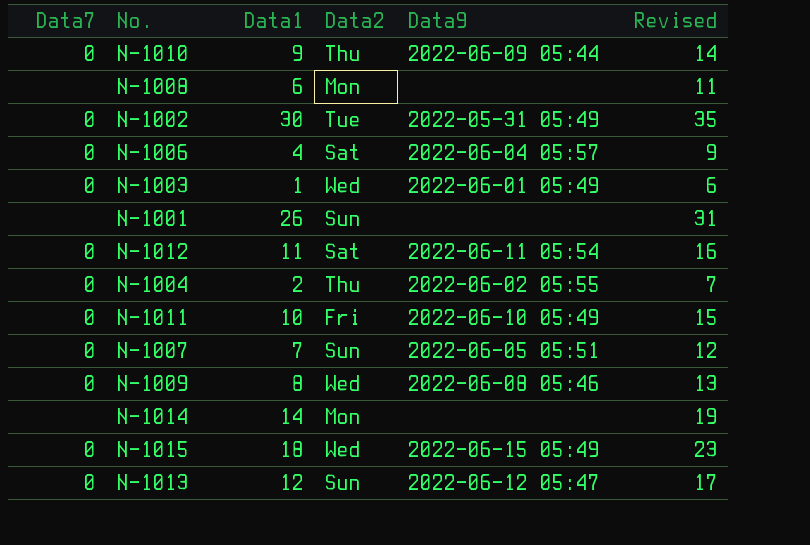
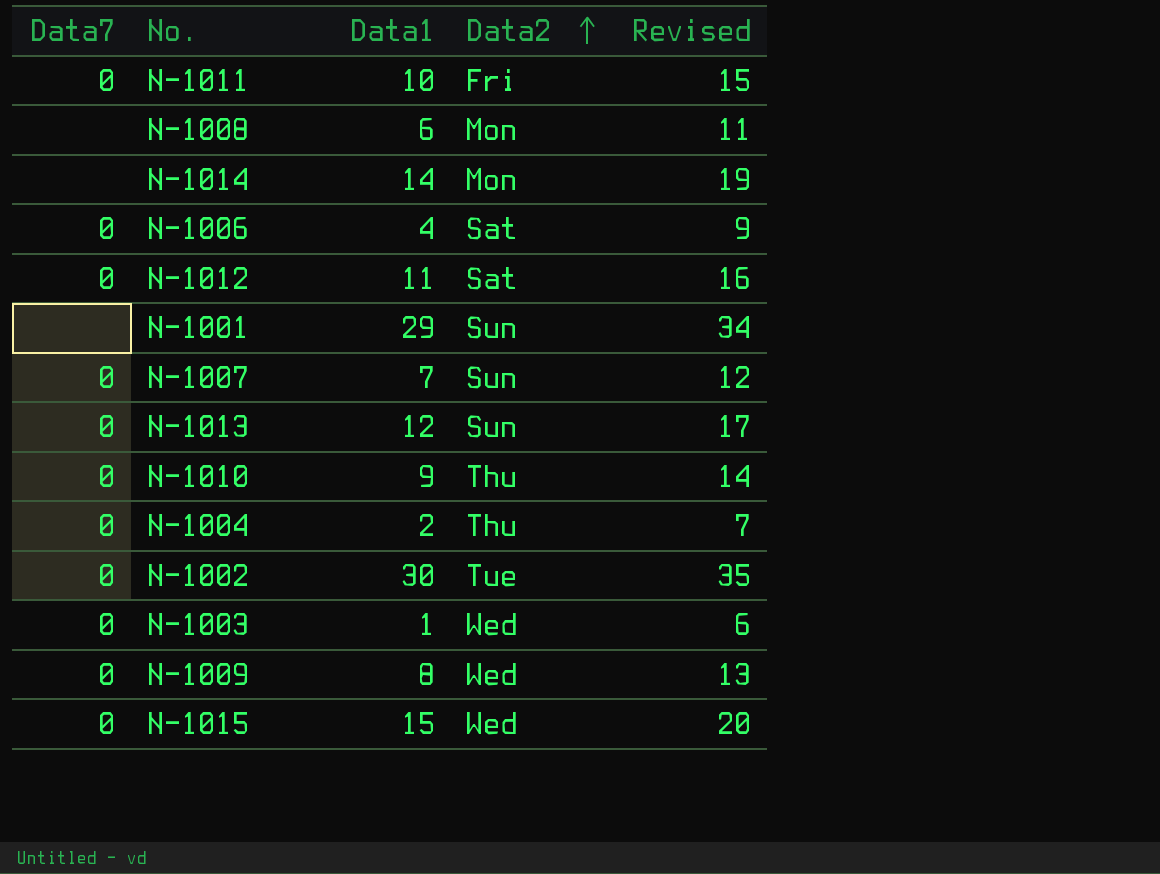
row order: none -> Data2 ascending
column Data9 | position: 5 -> none
N-1001 | Data1: 26 -> 29
N-1001 | Revised: 31 -> 34
N-1015 | Data1: 18 -> 15
N-1015 | Revised: 23 -> 20

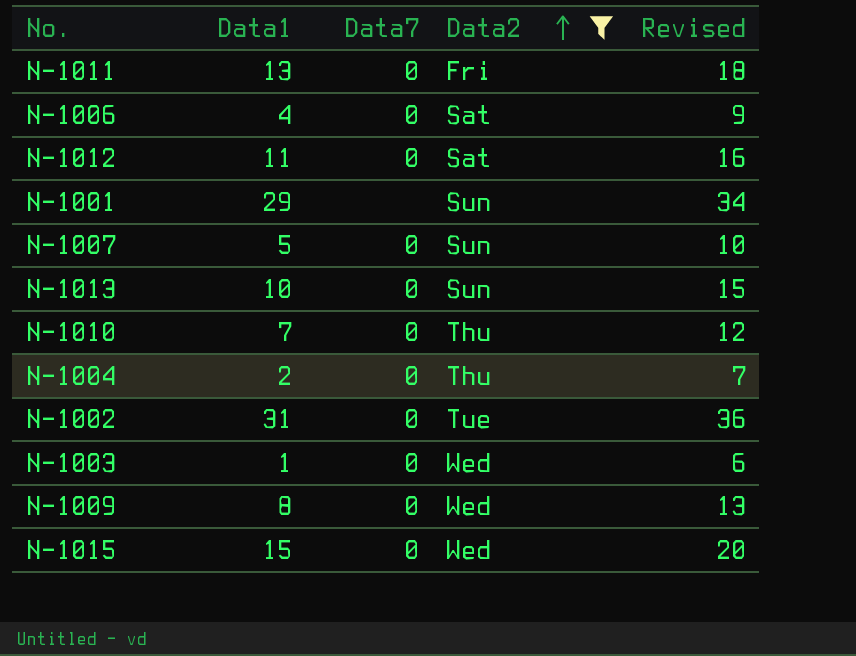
filter: none -> Data2 != Mon
column Data7 | position: 1 -> 3
N-1011 | Data1: 10 -> 13
N-1011 | Revised: 15 -> 18
N-1007 | Data1: 7 -> 5
N-1007 | Revised: 12 -> 10
N-1013 | Data1: 12 -> 10
N-1013 | Revised: 17 -> 15
N-1010 | Data1: 9 -> 7
N-1010 | Revised: 14 -> 12
N-1002 | Data1: 30 -> 31
N-1002 | Revised: 35 -> 36

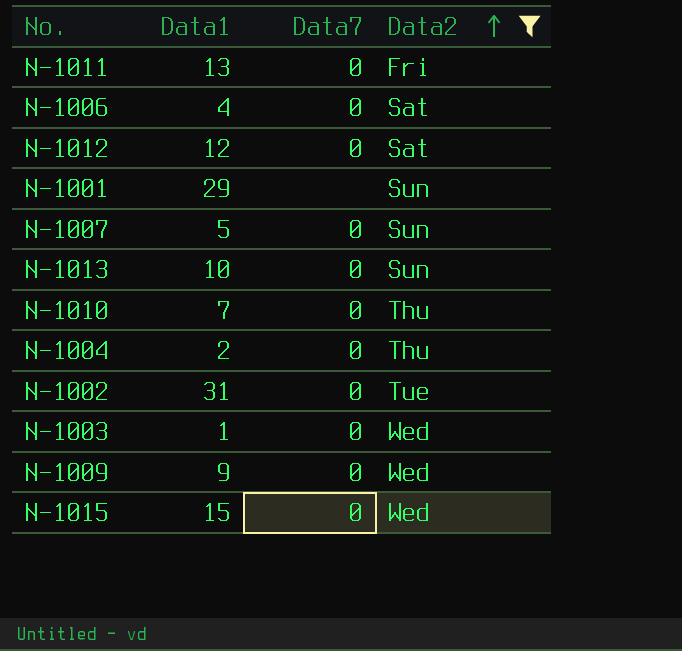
column Revised | formula: [Data1] + 5 -> none
N-1012 | Data1: 11 -> 12
N-1009 | Data1: 8 -> 9

